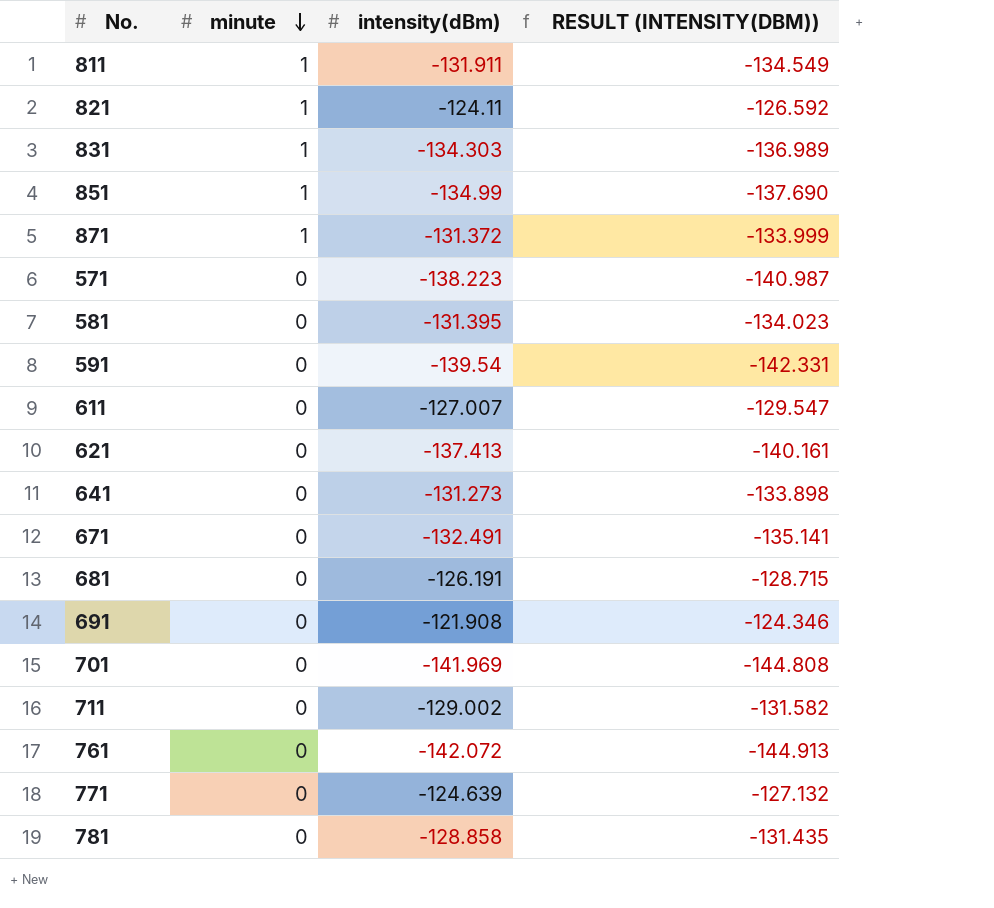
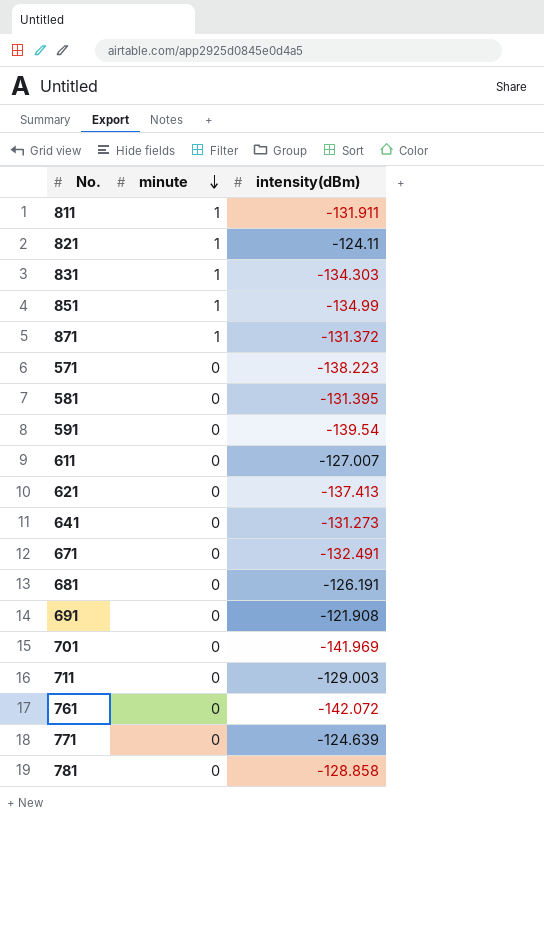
column RESULT (INTENSITY(DBM)) | formula: [intensity(dBm)] * 1.02 -> none
711 | intensity(dBm): -129.002 -> -129.003

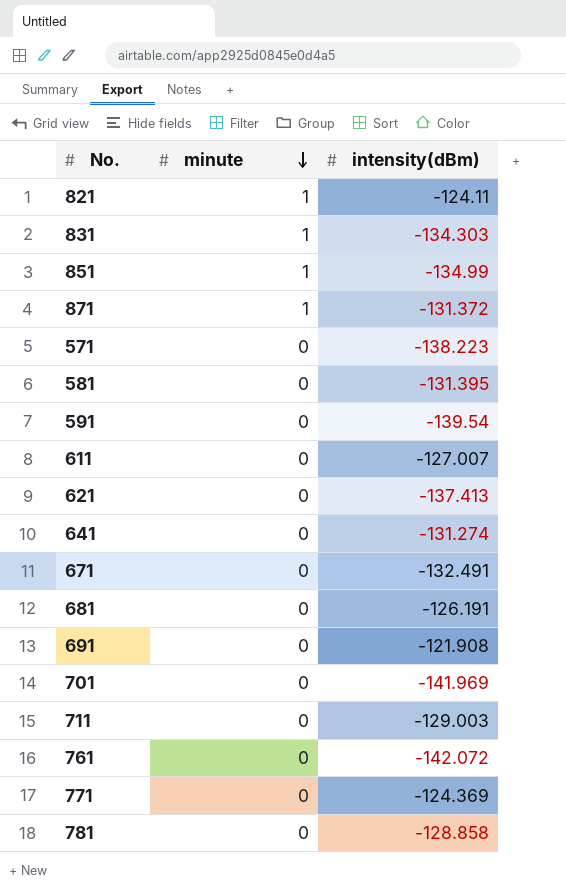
row 811: 1 | -131.911 -> none
641 | intensity(dBm): -131.273 -> -131.274
771 | intensity(dBm): -124.639 -> -124.369

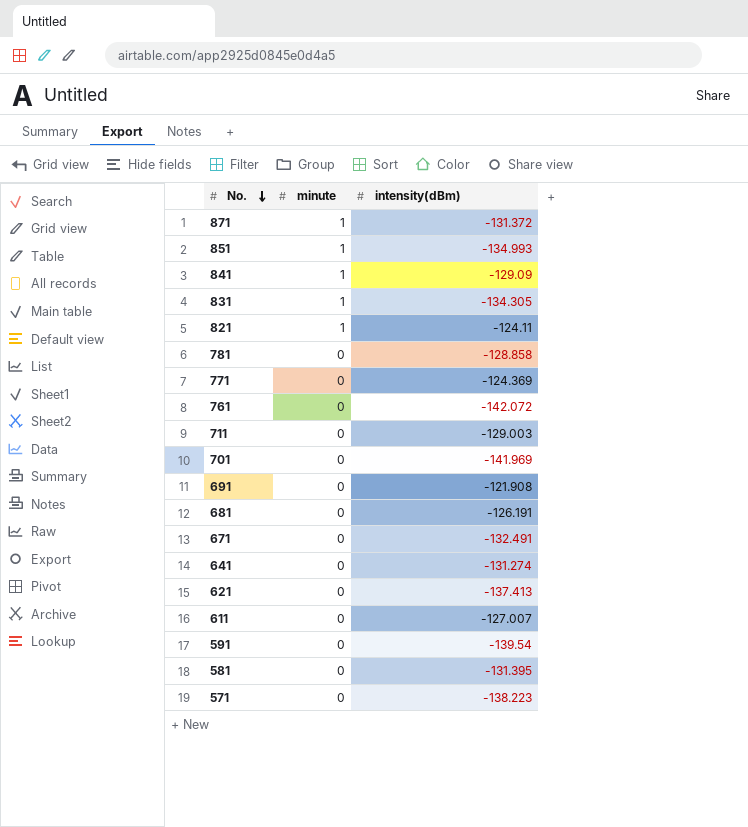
row order: minute descending -> No. descending
851 | intensity(dBm): -134.99 -> -134.993
row 841: none -> 1 | -129.09
831 | intensity(dBm): -134.303 -> -134.305

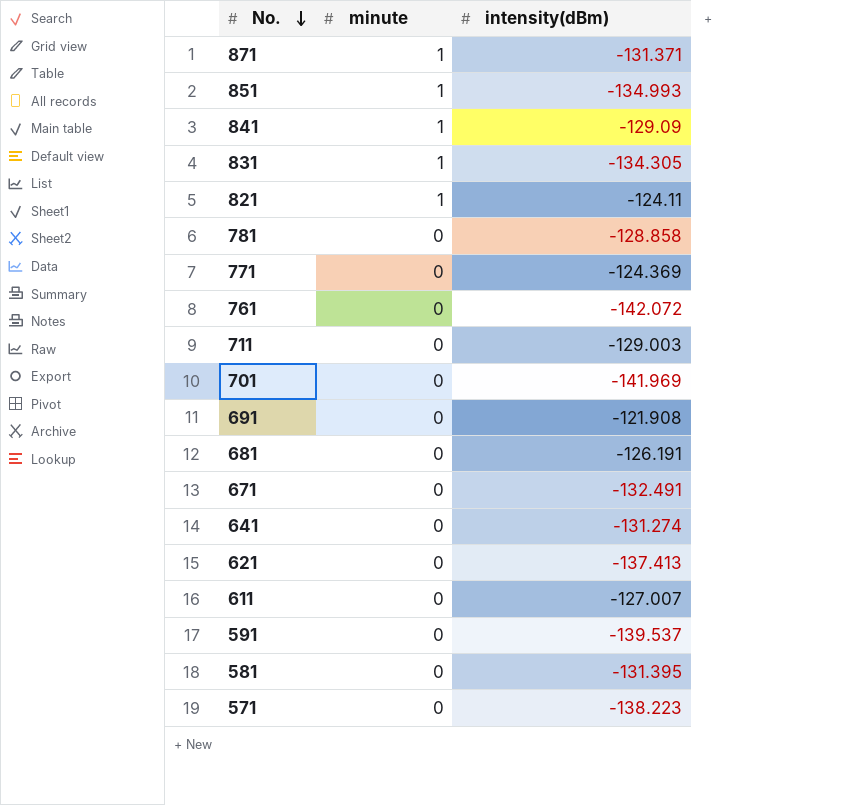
871 | intensity(dBm): -131.372 -> -131.371
591 | intensity(dBm): -139.54 -> -139.537

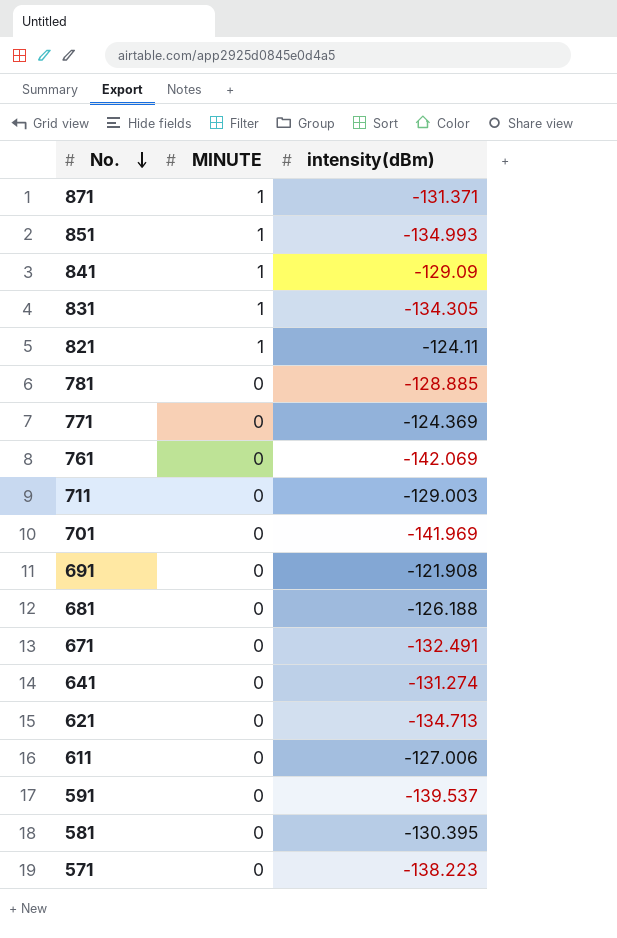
column name: minute -> MINUTE
781 | intensity(dBm): -128.858 -> -128.885
761 | intensity(dBm): -142.072 -> -142.069
681 | intensity(dBm): -126.191 -> -126.188
621 | intensity(dBm): -137.413 -> -134.713
611 | intensity(dBm): -127.007 -> -127.006
581 | intensity(dBm): -131.395 -> -130.395

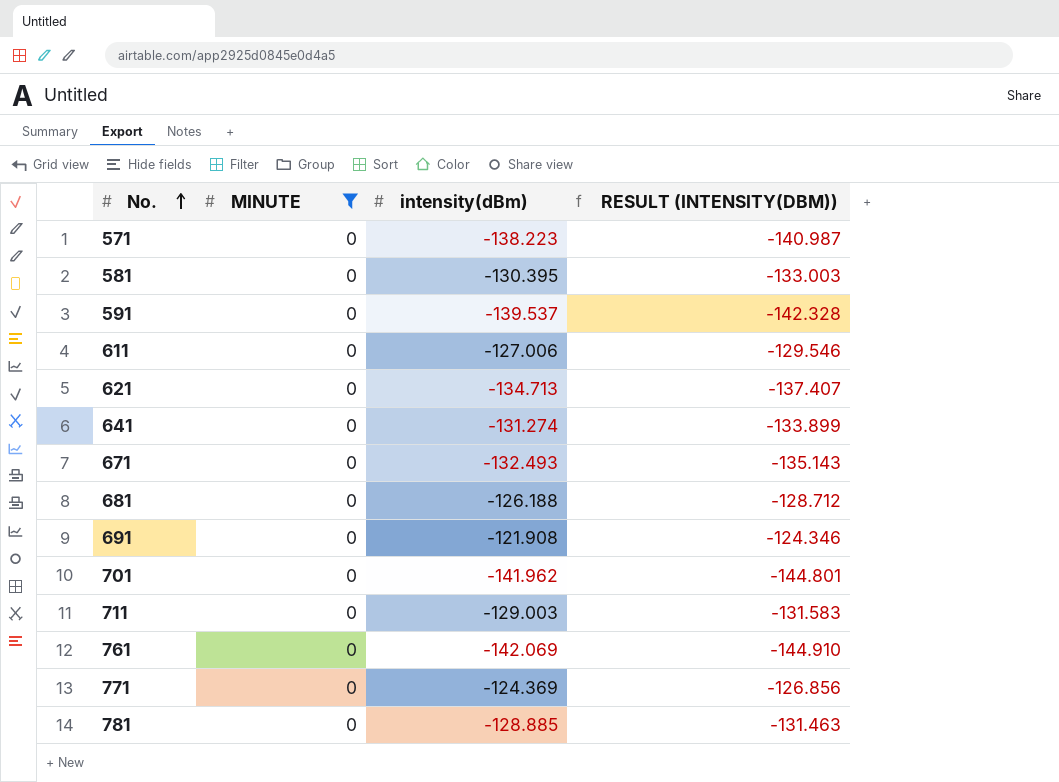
filter: none -> MINUTE = 0
row order: No. descending -> No. ascending
column RESULT (INTENSITY(DBM)) | formula: none -> [intensity(dBm)] * 1.02
671 | intensity(dBm): -132.491 -> -132.493
701 | intensity(dBm): -141.969 -> -141.962

